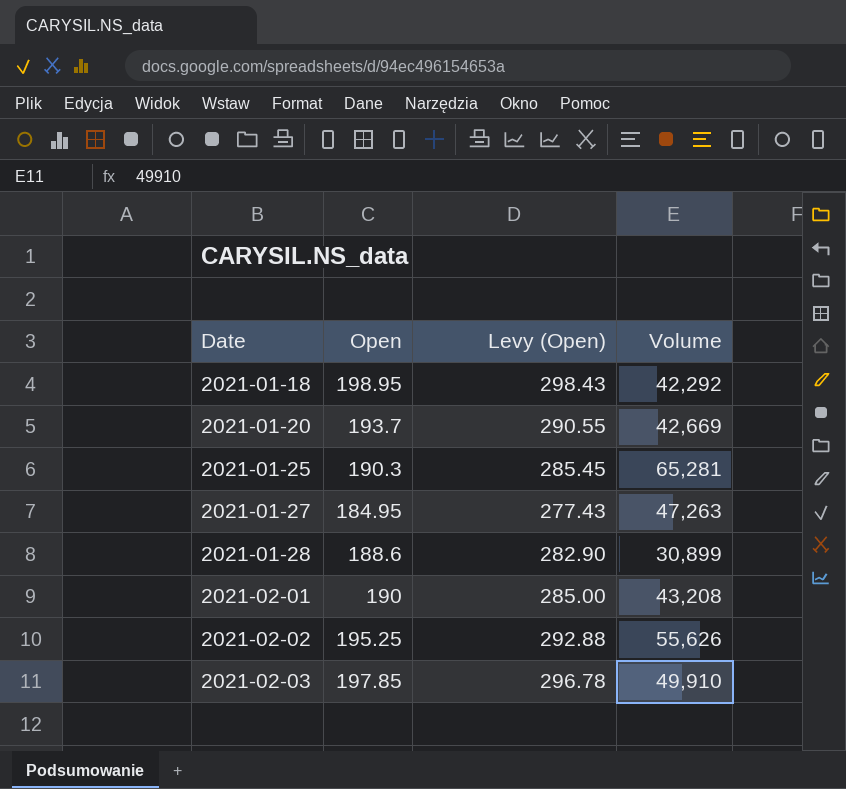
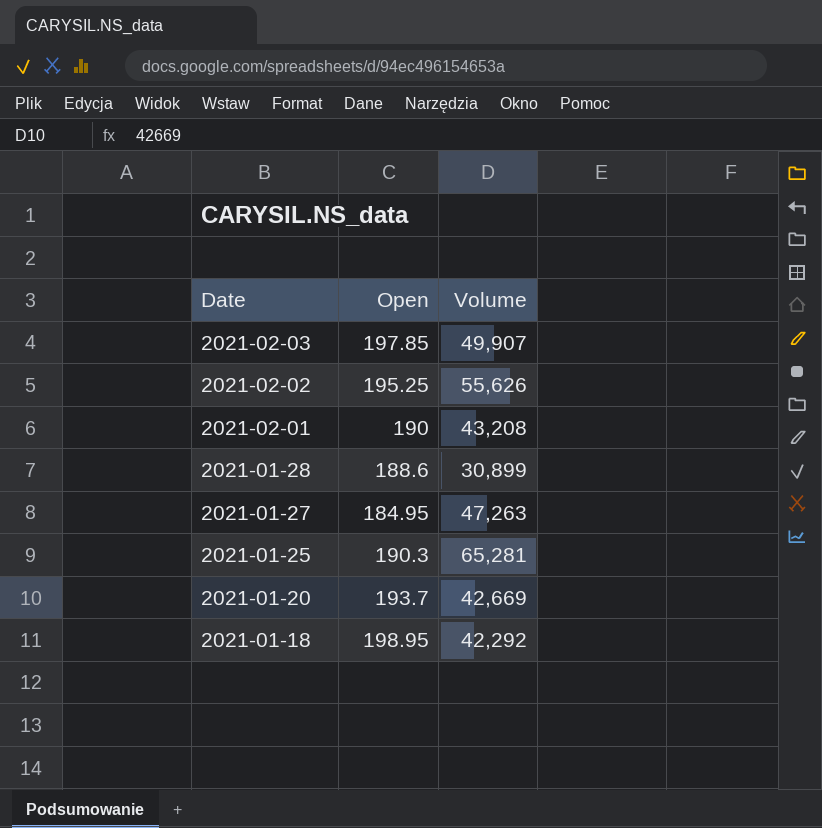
row order: Date ascending -> Date descending
column Levy (Open) | formula: [Open] * 1.5 -> none
2021-02-03 | Volume: 49,910 -> 49,907

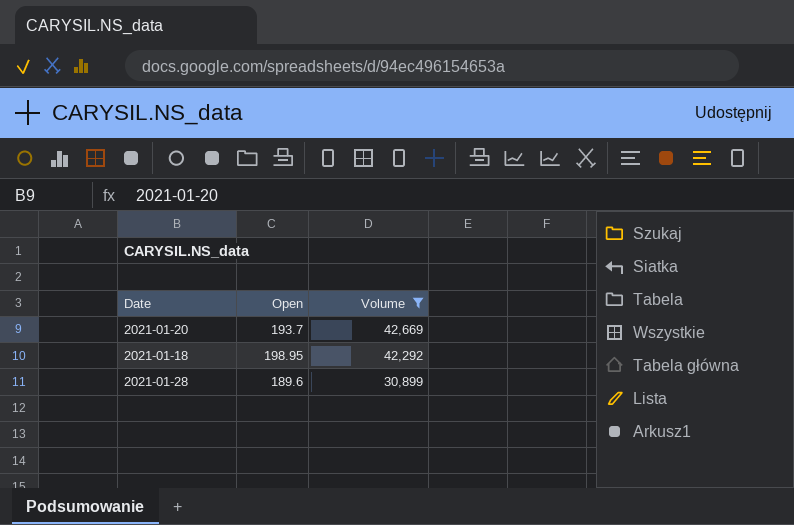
filter: none -> Volume <= 42,669
row order: Date descending -> Volume descending
2021-01-28 | Open: 188.6 -> 189.6

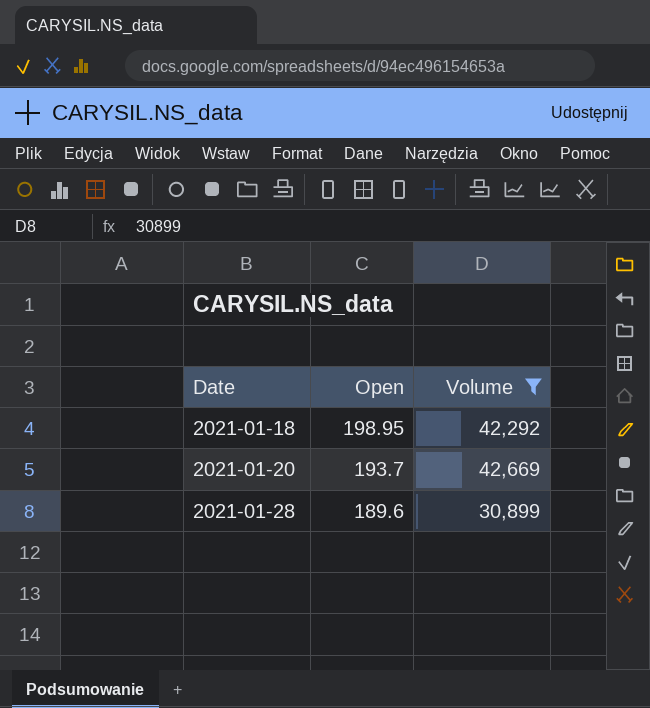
row order: Volume descending -> Date ascending

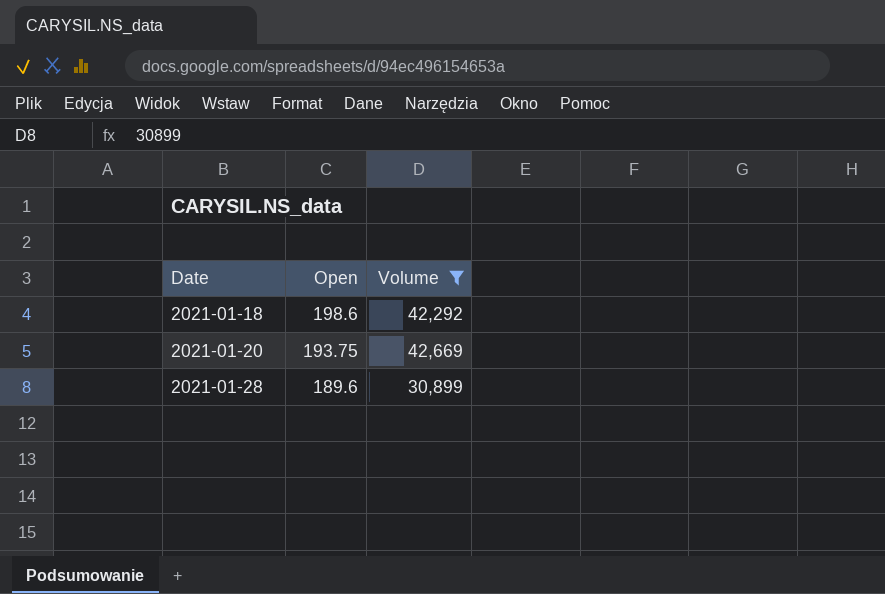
2021-01-18 | Open: 198.95 -> 198.6
2021-01-20 | Open: 193.7 -> 193.75

